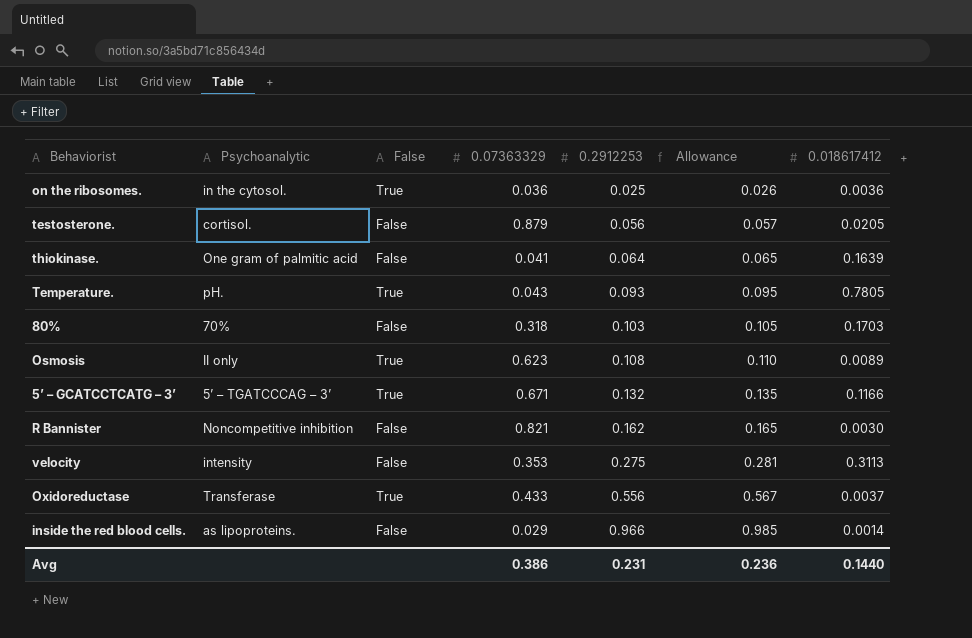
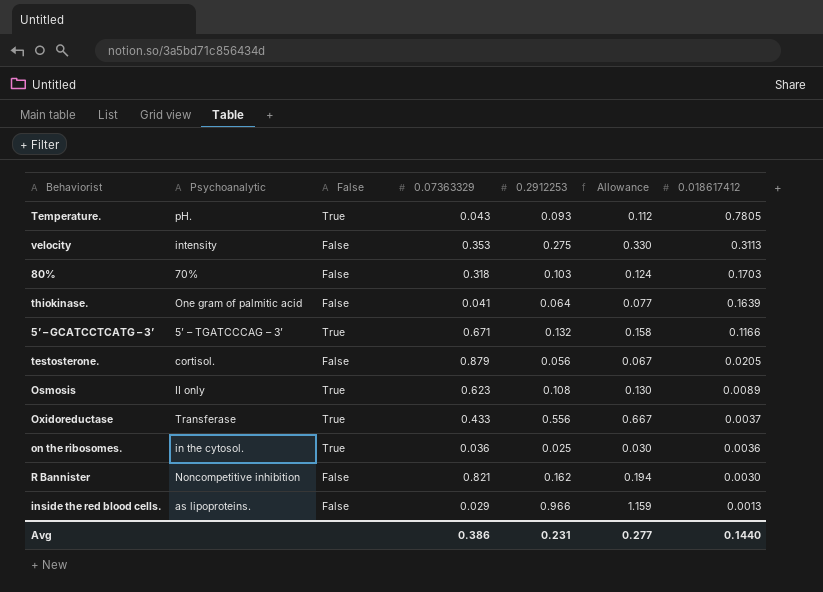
row order: 0.2912253 ascending -> 0.018617412 descending
column Allowance | formula: [0.2912253] * 1.02 -> [0.2912253] * 1.2
inside the red blood cells. | 0.018617412: 0.0014 -> 0.0013
Avg | Allowance: 0.236 -> 0.277

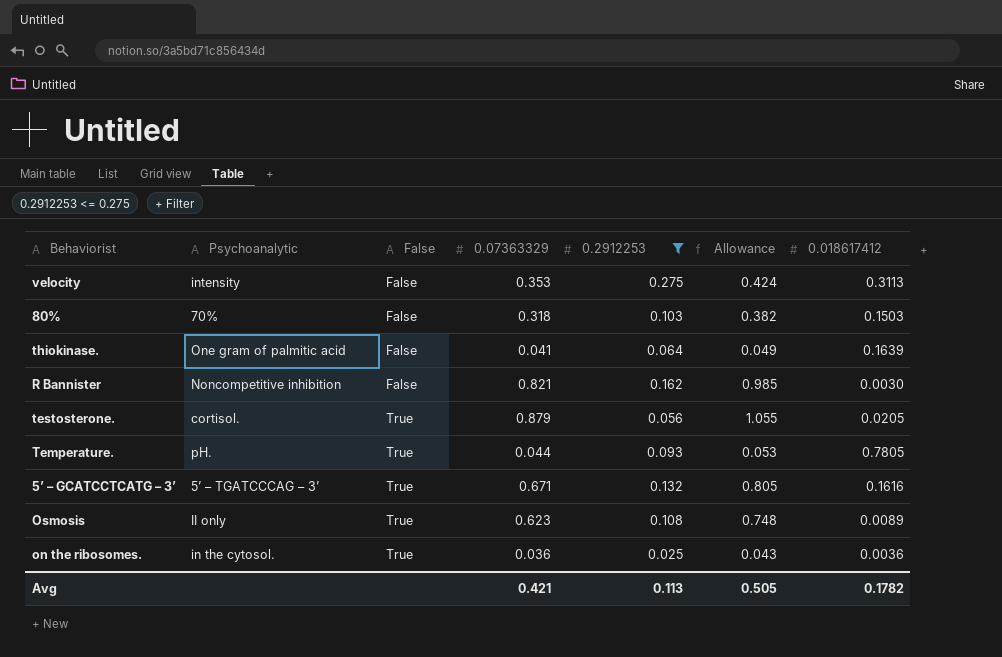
filter: none -> 0.2912253 <= 0.275
row order: 0.018617412 descending -> False ascending
column Allowance | formula: [0.2912253] * 1.2 -> [0.07363329] * 1.2
80% | 0.018617412: 0.1703 -> 0.1503
testosterone. | False: False -> True
Temperature. | 0.07363329: 0.043 -> 0.044
5’ – GCATCCTCATG – 3’ | 0.018617412: 0.1166 -> 0.1616
Avg | 0.07363329: 0.386 -> 0.421
Avg | 0.2912253: 0.231 -> 0.113
Avg | Allowance: 0.277 -> 0.505
Avg | 0.018617412: 0.1440 -> 0.1782

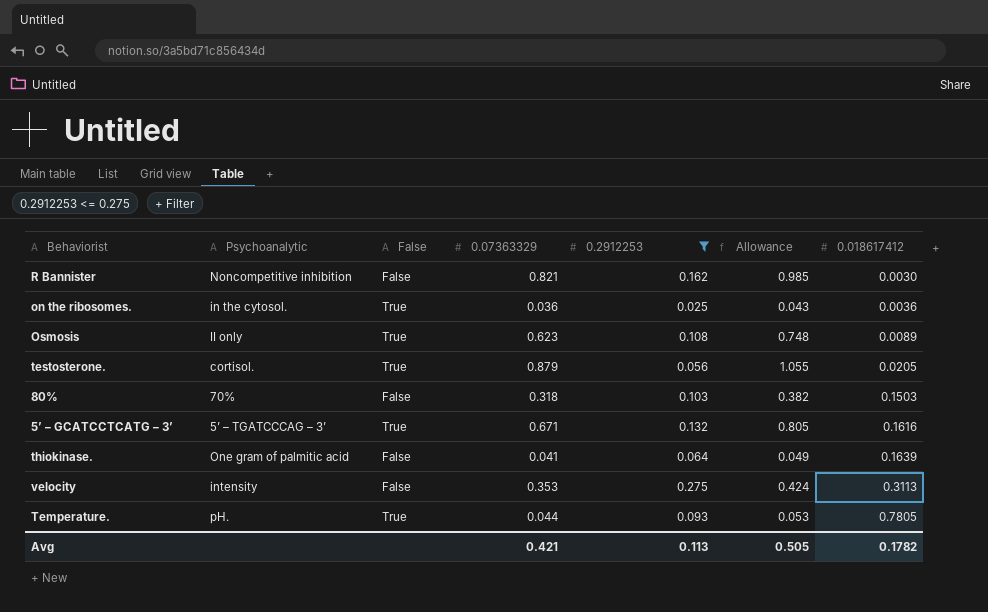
row order: False ascending -> 0.018617412 ascending

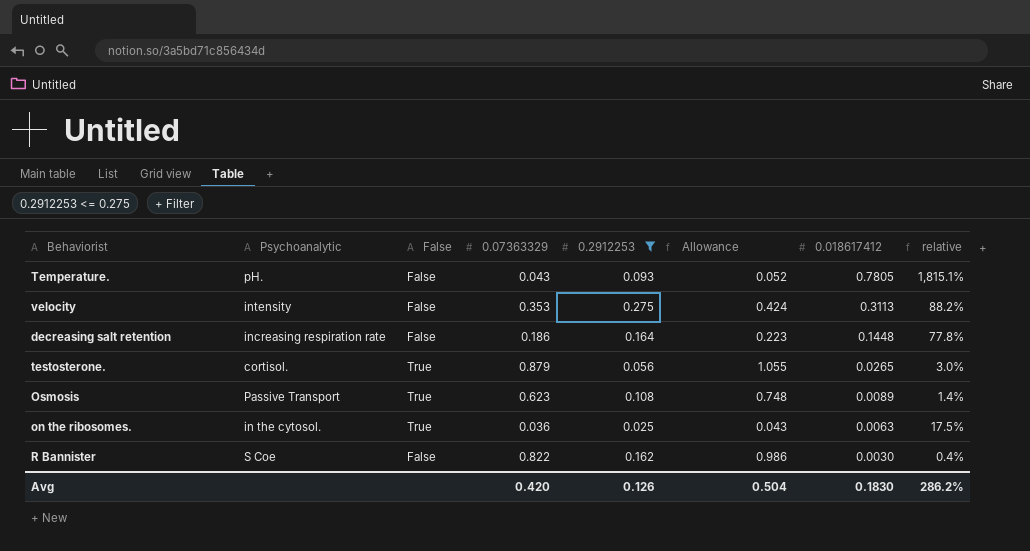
row order: 0.018617412 ascending -> 0.018617412 descending
column relative | formula: none -> [0.018617412] / [0.07363329]
row 80%: 70% | False | 0.318 | 0.103 | 0.382 | 0.1503 -> none
row 5’ – GCATCCTCATG – 3’: 5’ – TGATCCCAG – 3’ | True | 0.671 | 0.132 | 0.805 | 0.1616 -> none
row thiokinase.: One gram of palmitic acid | False | 0.041 | 0.064 | 0.049 | 0.1639 -> none
Temperature. | False: True -> False
Temperature. | 0.07363329: 0.044 -> 0.043
Temperature. | Allowance: 0.053 -> 0.052
row decreasing salt retention: none -> increasing respiration rate | False | 0.186 | 0.164 | 0.223 | 0.1448 | 77.8%
testosterone. | 0.018617412: 0.0205 -> 0.0265
Osmosis | Psychoanalytic: II only -> Passive Transport
on the ribosomes. | 0.018617412: 0.0036 -> 0.0063
R Bannister | Psychoanalytic: Noncompetitive inhibition -> S Coe
R Bannister | 0.07363329: 0.821 -> 0.822
R Bannister | Allowance: 0.985 -> 0.986
Avg | 0.07363329: 0.421 -> 0.420
Avg | 0.2912253: 0.113 -> 0.126
Avg | Allowance: 0.505 -> 0.504
Avg | 0.018617412: 0.1782 -> 0.1830

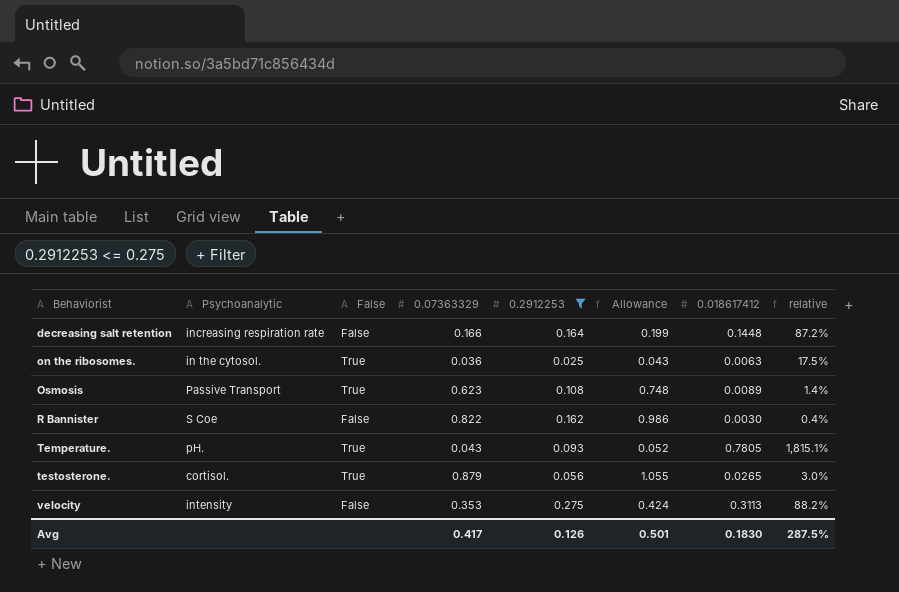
row order: 0.018617412 descending -> Behaviorist ascending
decreasing salt retention | 0.07363329: 0.186 -> 0.166
decreasing salt retention | Allowance: 0.223 -> 0.199
decreasing salt retention | relative: 77.8% -> 87.2%
Temperature. | False: False -> True
Avg | 0.07363329: 0.420 -> 0.417
Avg | Allowance: 0.504 -> 0.501
Avg | relative: 286.2% -> 287.5%

